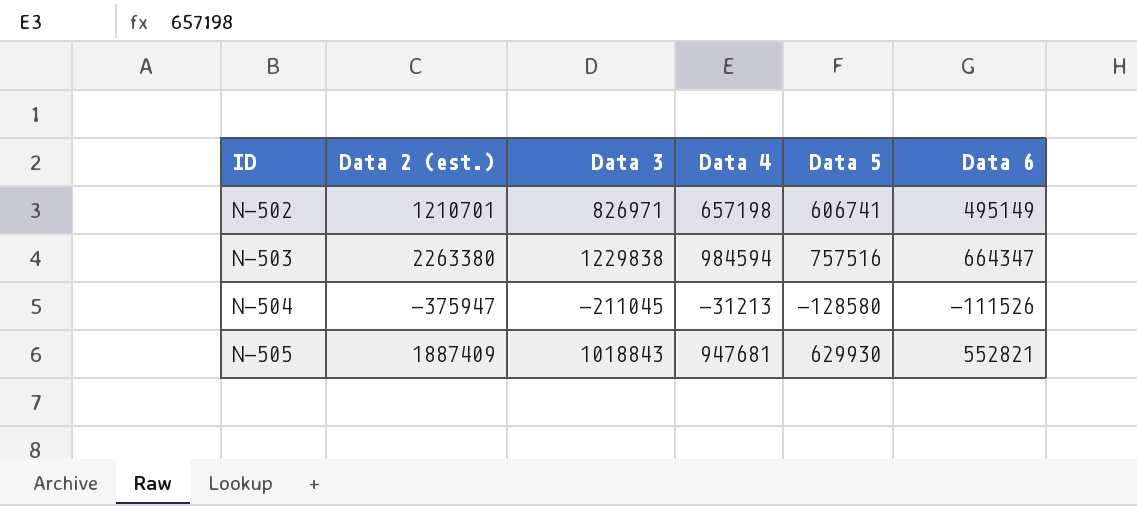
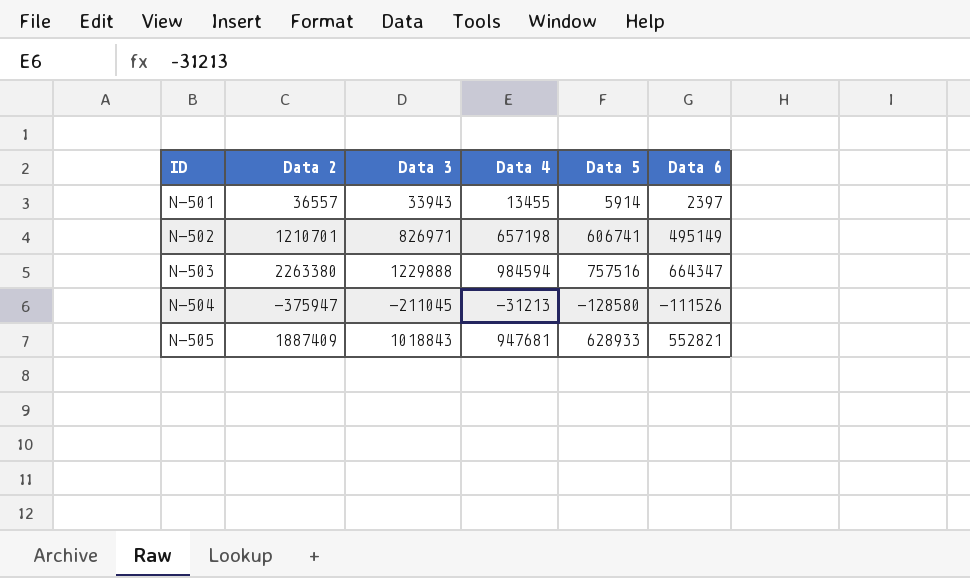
column name: Data 2 (est.) -> Data 2
row N-501: none -> 36557 | 33943 | 13455 | 5914 | 2397
N-503 | Data 3: 1229838 -> 1229888
N-505 | Data 5: 629930 -> 628933

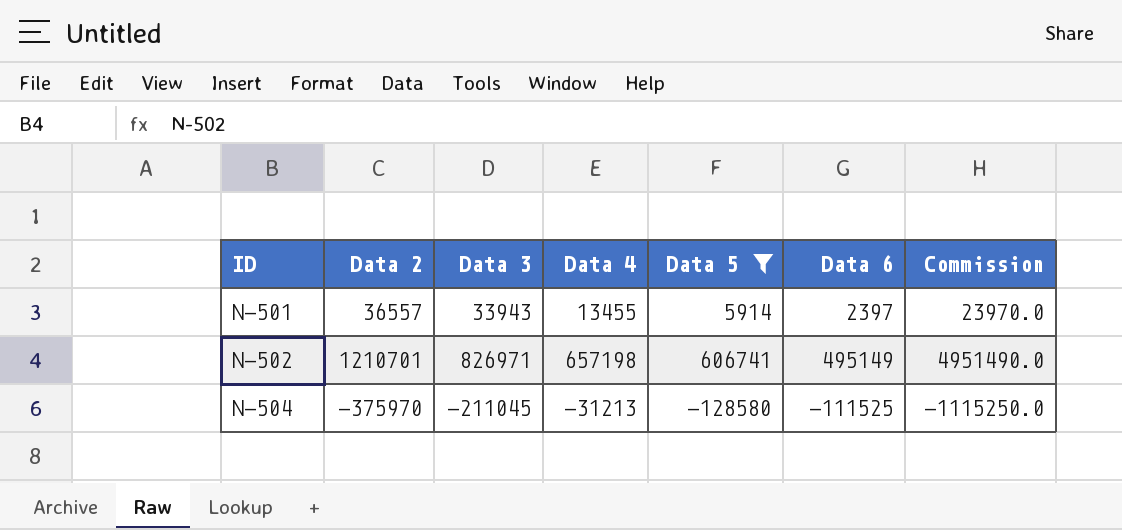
filter: none -> Data 5 <= 606741
column Commission | formula: none -> [Data 6] * 10
N-504 | Data 2: -375947 -> -375970
N-504 | Data 6: -111526 -> -111525

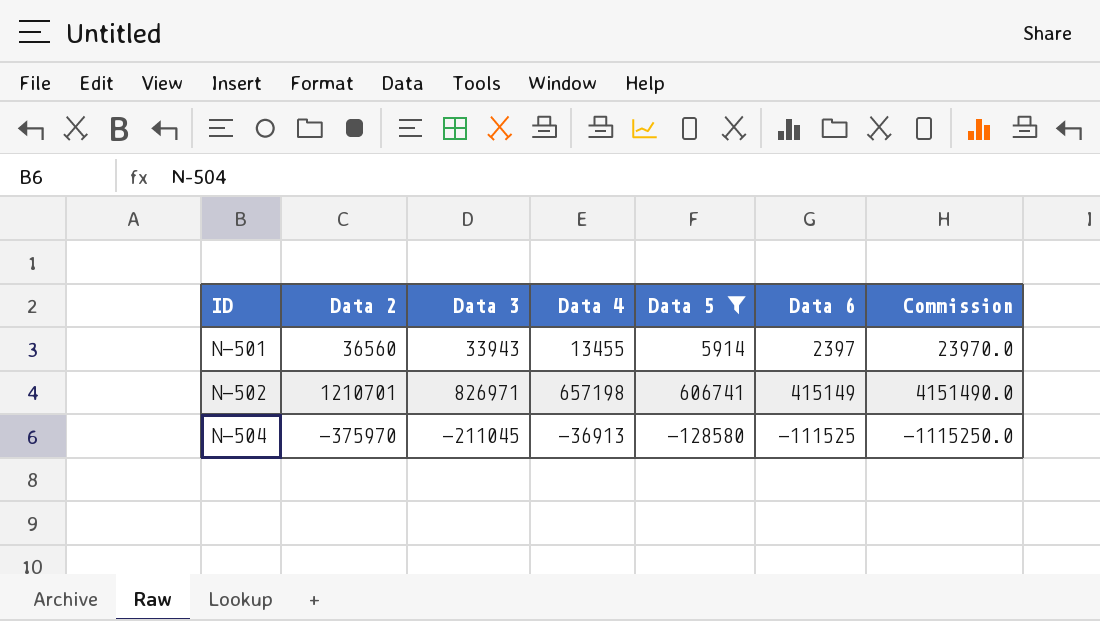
N-501 | Data 2: 36557 -> 36560
N-502 | Data 6: 495149 -> 415149
N-502 | Commission: 4951490.0 -> 4151490.0
N-504 | Data 4: -31213 -> -36913

